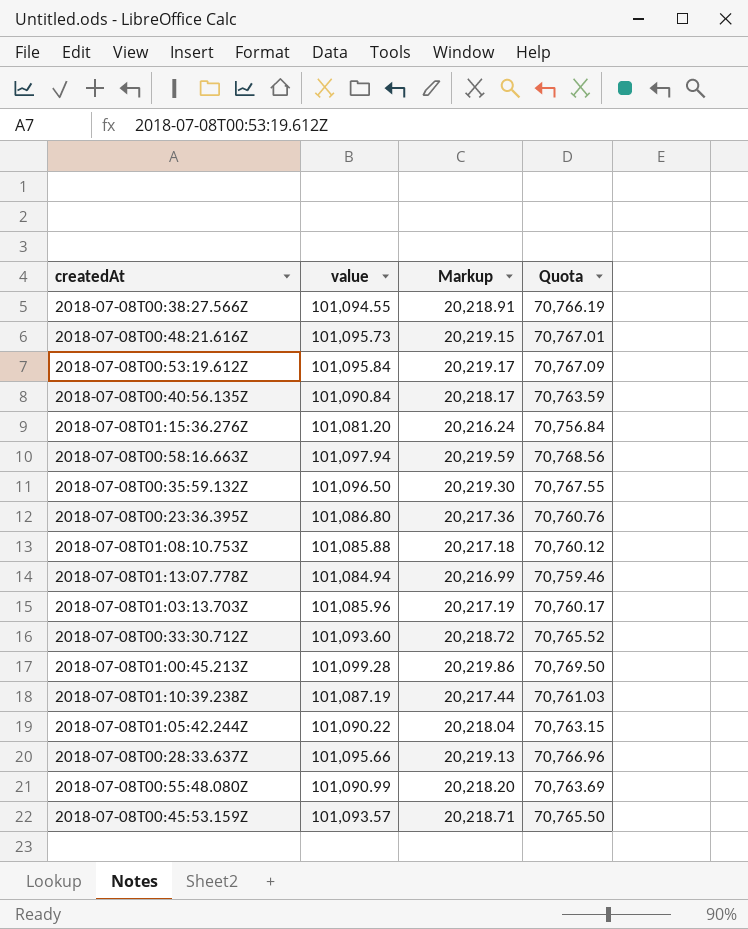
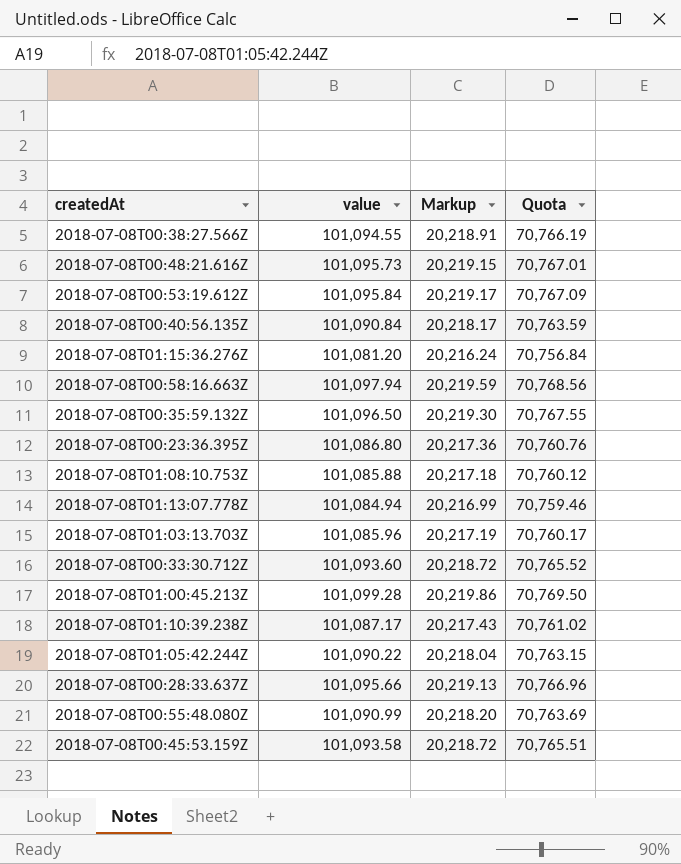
2018-07-08T01:10:39.238Z | value: 101,087.19 -> 101,087.17
2018-07-08T01:10:39.238Z | Markup: 20,217.44 -> 20,217.43
2018-07-08T01:10:39.238Z | Quota: 70,761.03 -> 70,761.02
2018-07-08T00:45:53.159Z | value: 101,093.57 -> 101,093.58
2018-07-08T00:45:53.159Z | Markup: 20,218.71 -> 20,218.72
2018-07-08T00:45:53.159Z | Quota: 70,765.50 -> 70,765.51

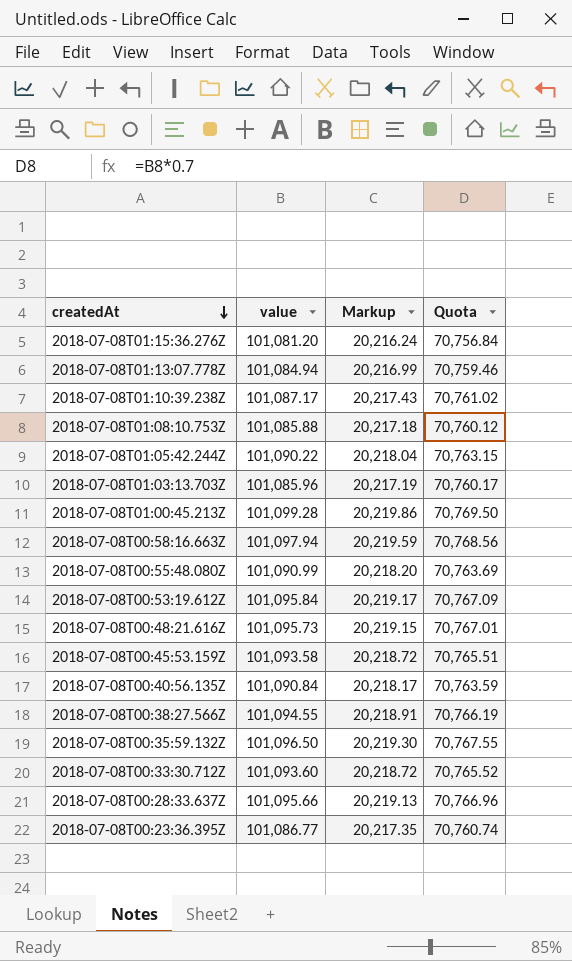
row order: none -> createdAt descending
2018-07-08T00:23:36.395Z | value: 101,086.80 -> 101,086.77
2018-07-08T00:23:36.395Z | Markup: 20,217.36 -> 20,217.35
2018-07-08T00:23:36.395Z | Quota: 70,760.76 -> 70,760.74

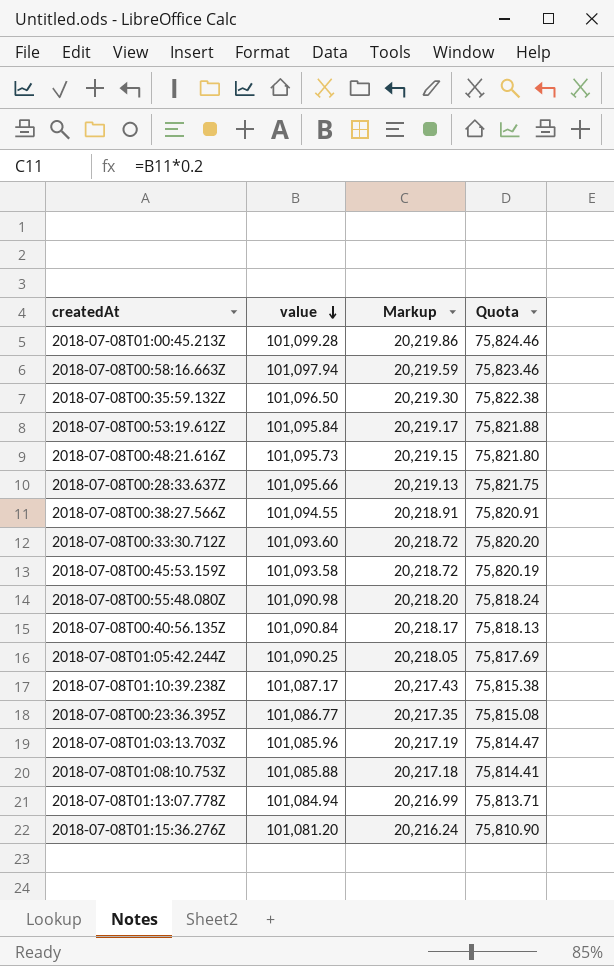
row order: createdAt descending -> value descending
column Quota | formula: [value] * 0.7 -> [value] * 0.75
2018-07-08T00:55:48.080Z | value: 101,090.99 -> 101,090.98
2018-07-08T01:05:42.244Z | value: 101,090.22 -> 101,090.25
2018-07-08T01:05:42.244Z | Markup: 20,218.04 -> 20,218.05

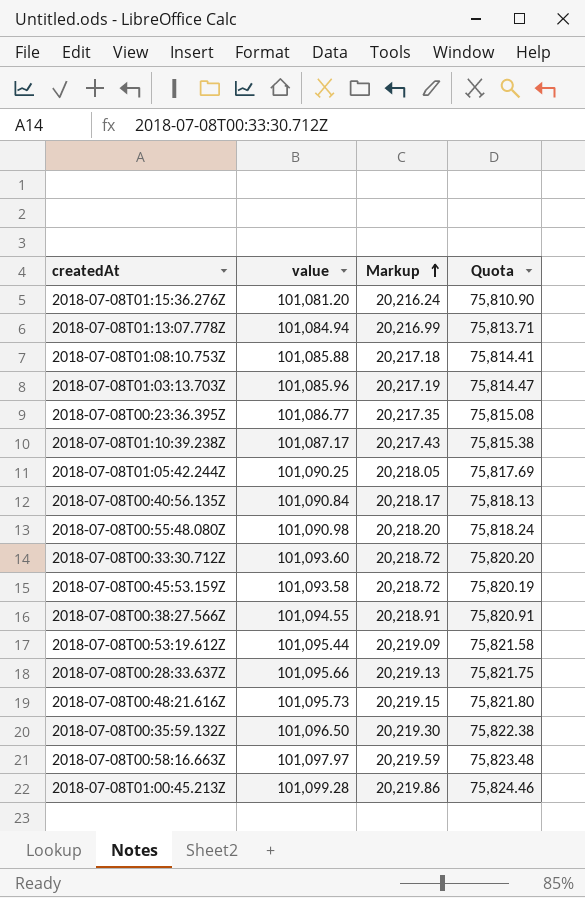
row order: value descending -> Markup ascending
2018-07-08T00:53:19.612Z | value: 101,095.84 -> 101,095.44
2018-07-08T00:53:19.612Z | Markup: 20,219.17 -> 20,219.09
2018-07-08T00:53:19.612Z | Quota: 75,821.88 -> 75,821.58
2018-07-08T00:58:16.663Z | value: 101,097.94 -> 101,097.97
2018-07-08T00:58:16.663Z | Quota: 75,823.46 -> 75,823.48

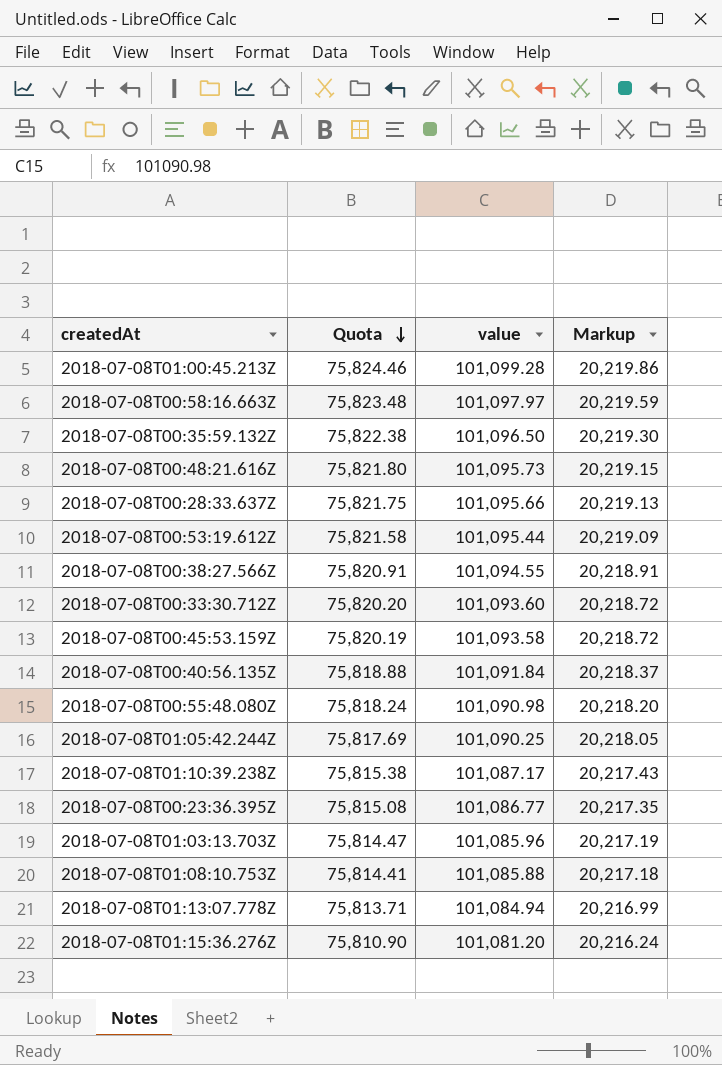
row order: Markup ascending -> Quota descending
column Quota | position: 4 -> 2
2018-07-08T00:40:56.135Z | Quota: 75,818.13 -> 75,818.88
2018-07-08T00:40:56.135Z | value: 101,090.84 -> 101,091.84
2018-07-08T00:40:56.135Z | Markup: 20,218.17 -> 20,218.37

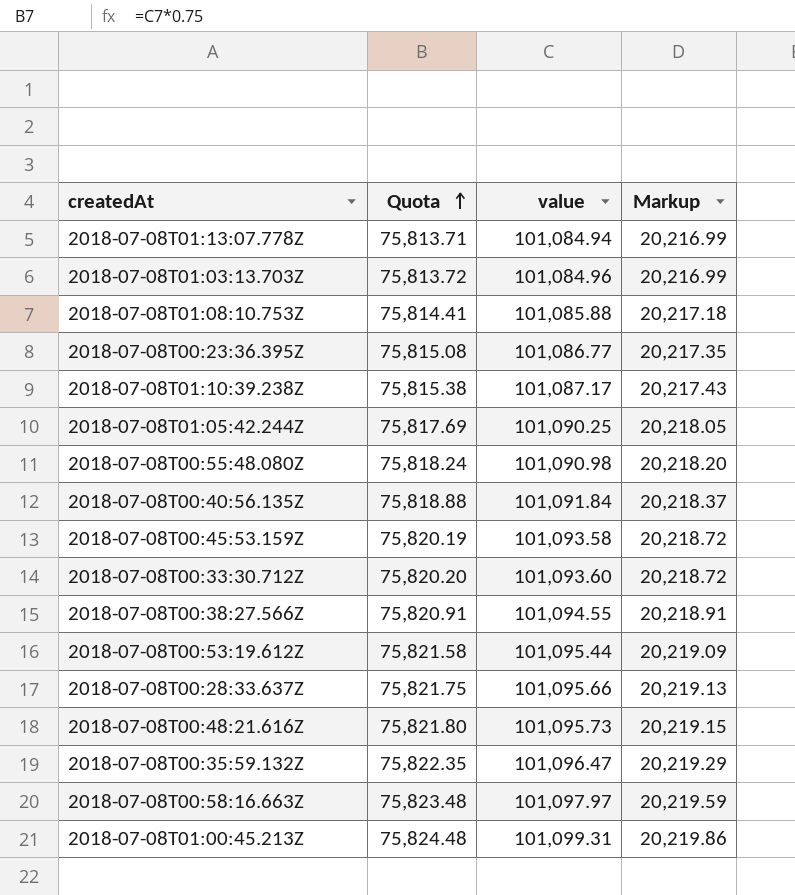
row order: Quota descending -> Quota ascending
row 2018-07-08T01:15:36.276Z: 75,810.90 | 101,081.20 | 20,216.24 -> none
2018-07-08T01:03:13.703Z | Quota: 75,814.47 -> 75,813.72
2018-07-08T01:03:13.703Z | value: 101,085.96 -> 101,084.96
2018-07-08T01:03:13.703Z | Markup: 20,217.19 -> 20,216.99
2018-07-08T00:35:59.132Z | Quota: 75,822.38 -> 75,822.35
2018-07-08T00:35:59.132Z | value: 101,096.50 -> 101,096.47
2018-07-08T00:35:59.132Z | Markup: 20,219.30 -> 20,219.29
2018-07-08T01:00:45.213Z | Quota: 75,824.46 -> 75,824.48
2018-07-08T01:00:45.213Z | value: 101,099.28 -> 101,099.31

